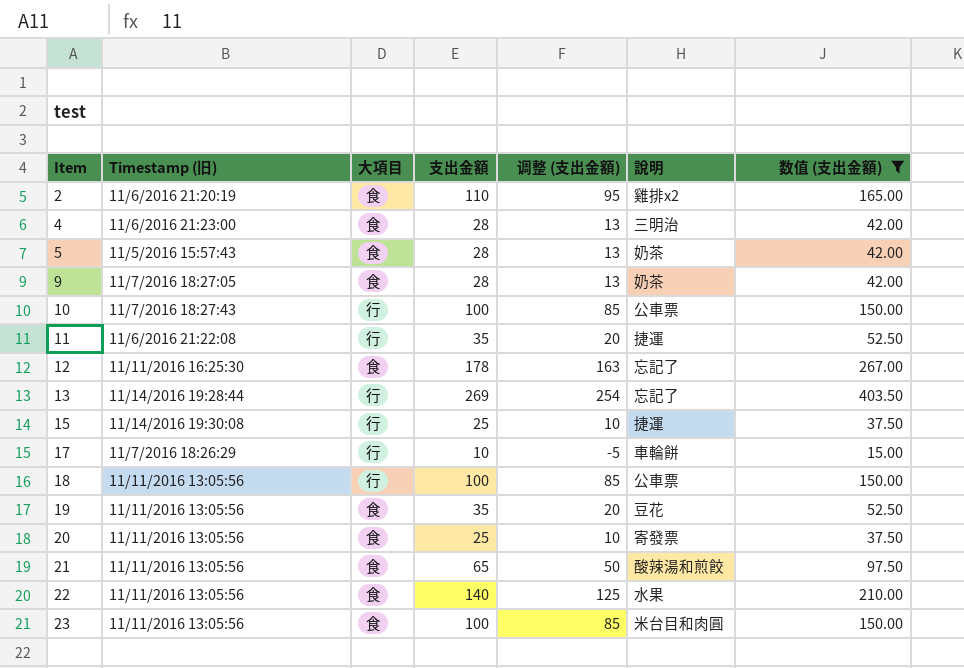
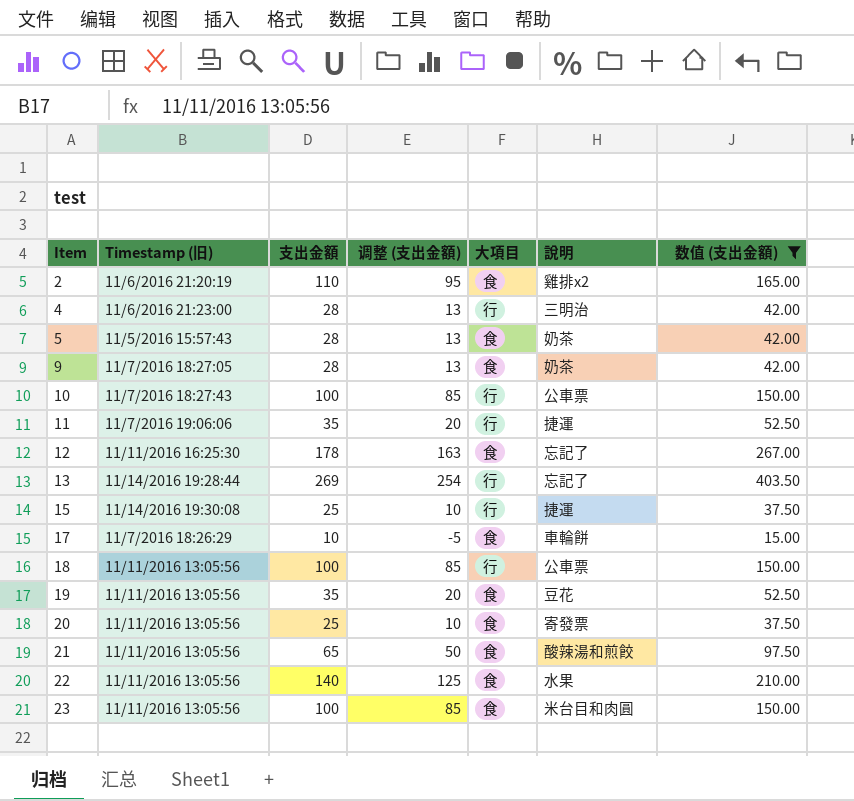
column 大項目 | position: 3 -> 5
4 | 大項目: 食 -> 行
11 | Timestamp (旧): 11/6/2016 21:22:08 -> 11/7/2016 19:06:06
17 | 大項目: 行 -> 食

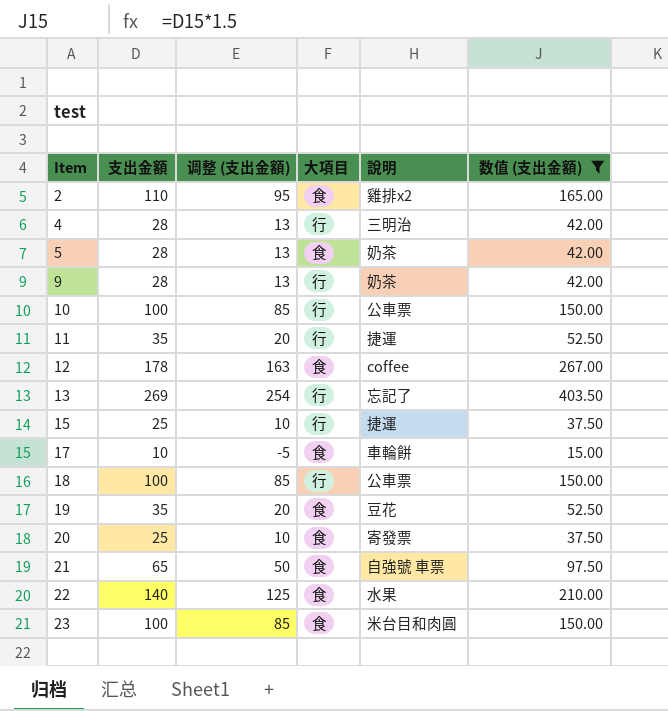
column Timestamp (旧) | position: 2 -> none
9 | 大項目: 食 -> 行
12 | 說明: 忘記了 -> coffee
21 | 說明: 酸辣湯和煎餃 -> 自強號 車票

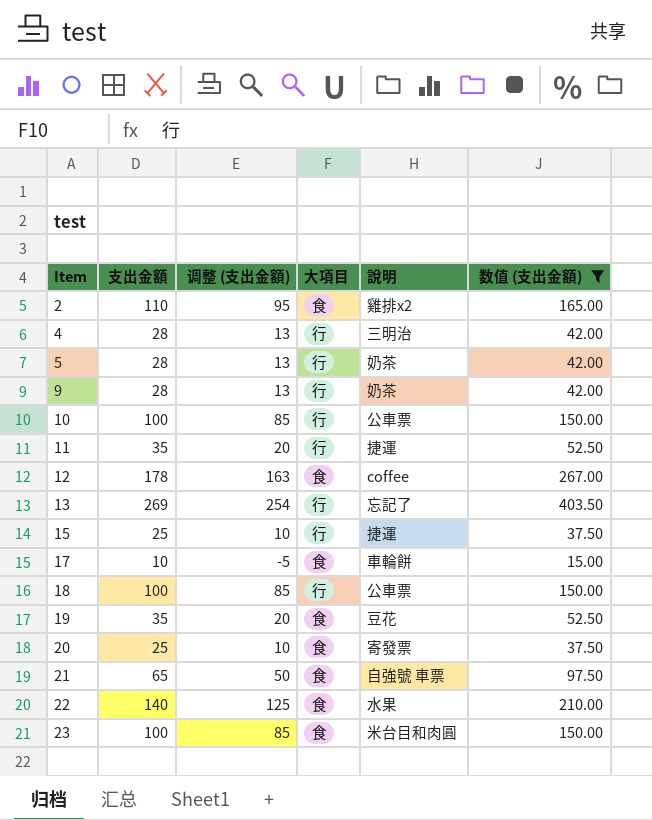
5 | 大項目: 食 -> 行

